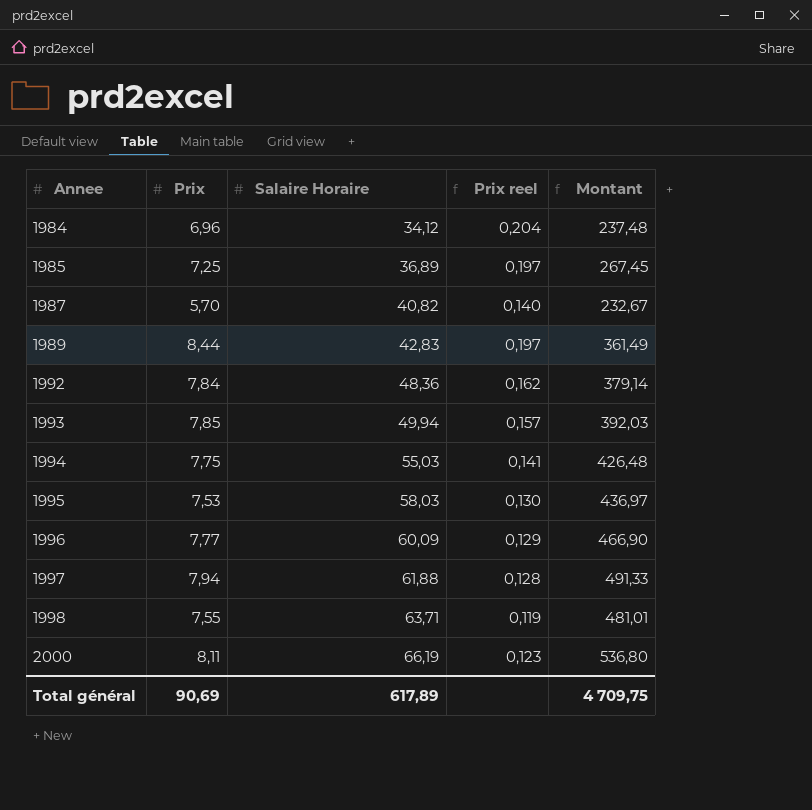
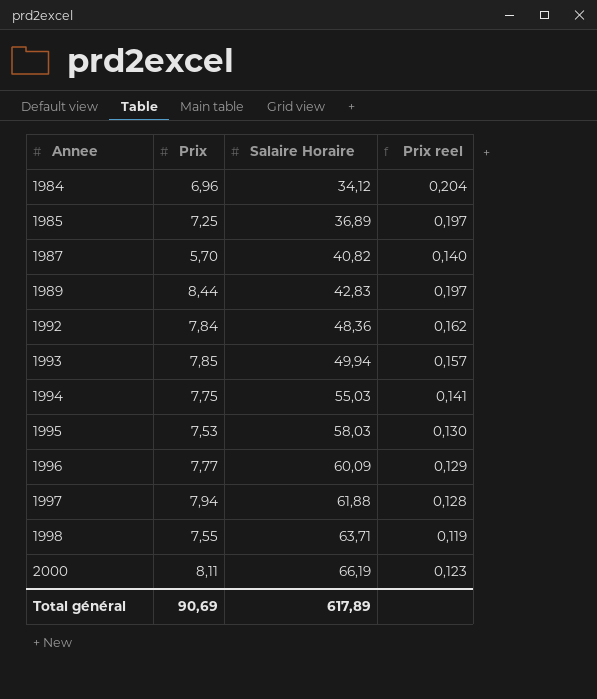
column Montant | formula: [Prix] * [Salaire Horaire] -> none

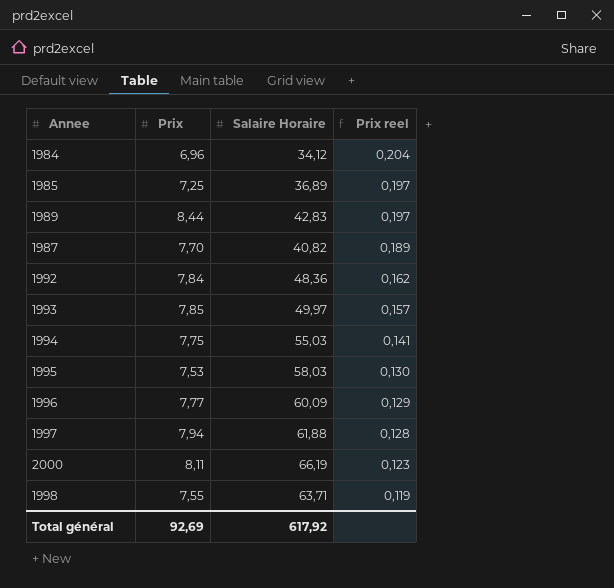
row order: Annee ascending -> Prix reel descending
1987 | Prix: 5,70 -> 7,70
1987 | Prix reel: 0,140 -> 0,189
1993 | Salaire Horaire: 49,94 -> 49,97
Total général | Prix: 90,69 -> 92,69
Total général | Salaire Horaire: 617,89 -> 617,92

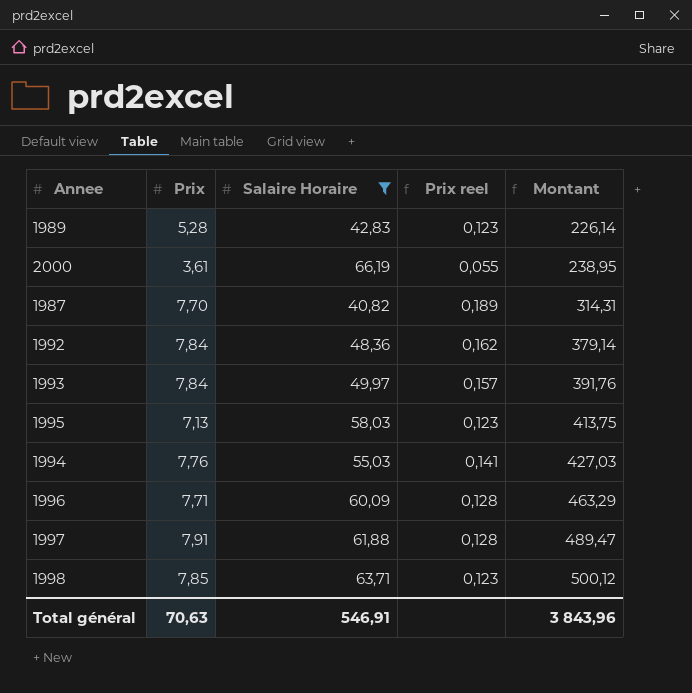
filter: none -> Salaire Horaire >= 40,82
row order: Prix reel descending -> Montant ascending
column Montant | formula: none -> [Prix] * [Salaire Horaire]
1989 | Prix: 8,44 -> 5,28
1989 | Prix reel: 0,197 -> 0,123
2000 | Prix: 8,11 -> 3,61
2000 | Prix reel: 0,123 -> 0,055
1993 | Prix: 7,85 -> 7,84
1995 | Prix: 7,53 -> 7,13
1995 | Prix reel: 0,130 -> 0,123
1994 | Prix: 7,75 -> 7,76
1996 | Prix: 7,77 -> 7,71
1996 | Prix reel: 0,129 -> 0,128
1997 | Prix: 7,94 -> 7,91
1998 | Prix: 7,55 -> 7,85
1998 | Prix reel: 0,119 -> 0,123
Total général | Prix: 92,69 -> 70,63
Total général | Salaire Horaire: 617,92 -> 546,91

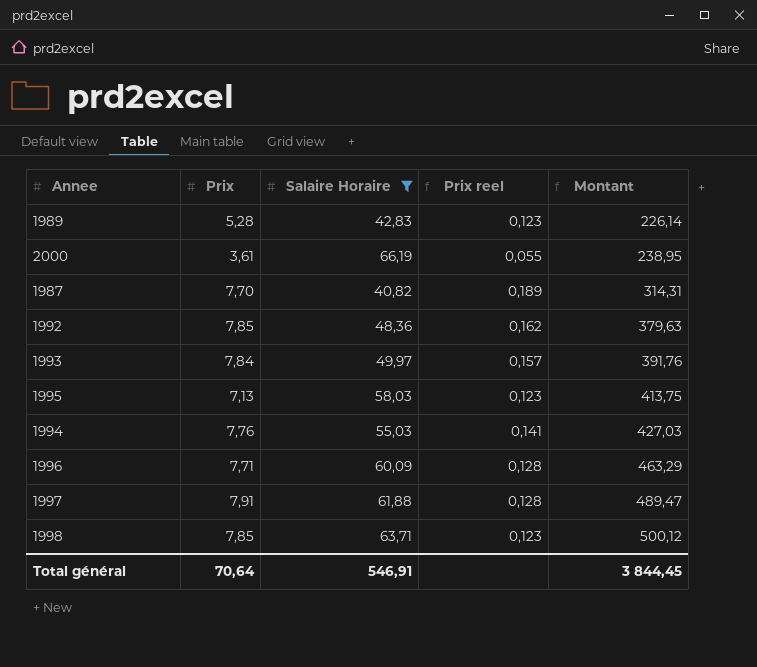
1992 | Prix: 7,84 -> 7,85
1992 | Montant: 379,14 -> 379,63
Total général | Prix: 70,63 -> 70,64
Total général | Montant: 3 843,96 -> 3 844,45

